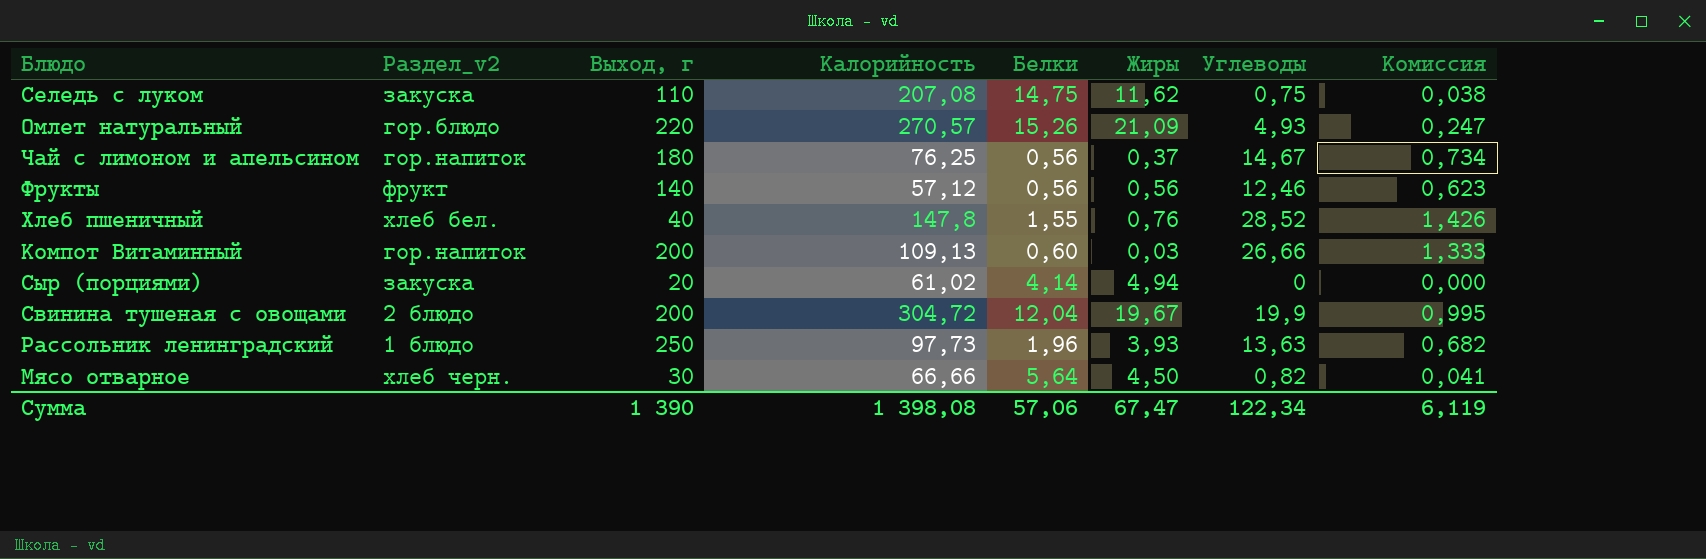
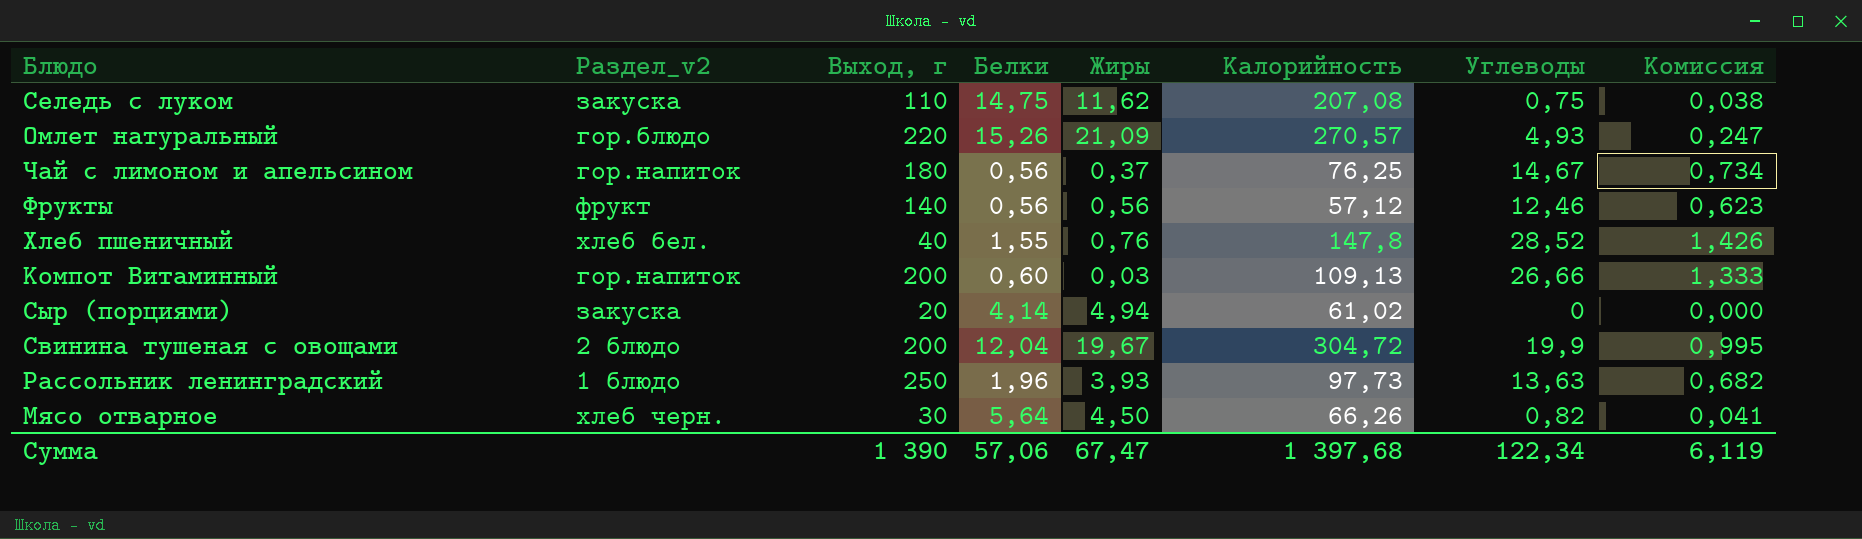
column Калорийность | position: 4 -> 6
Мясо отварное | Калорийность: 66,66 -> 66,26
Сумма | Калорийность: 1 398,08 -> 1 397,68

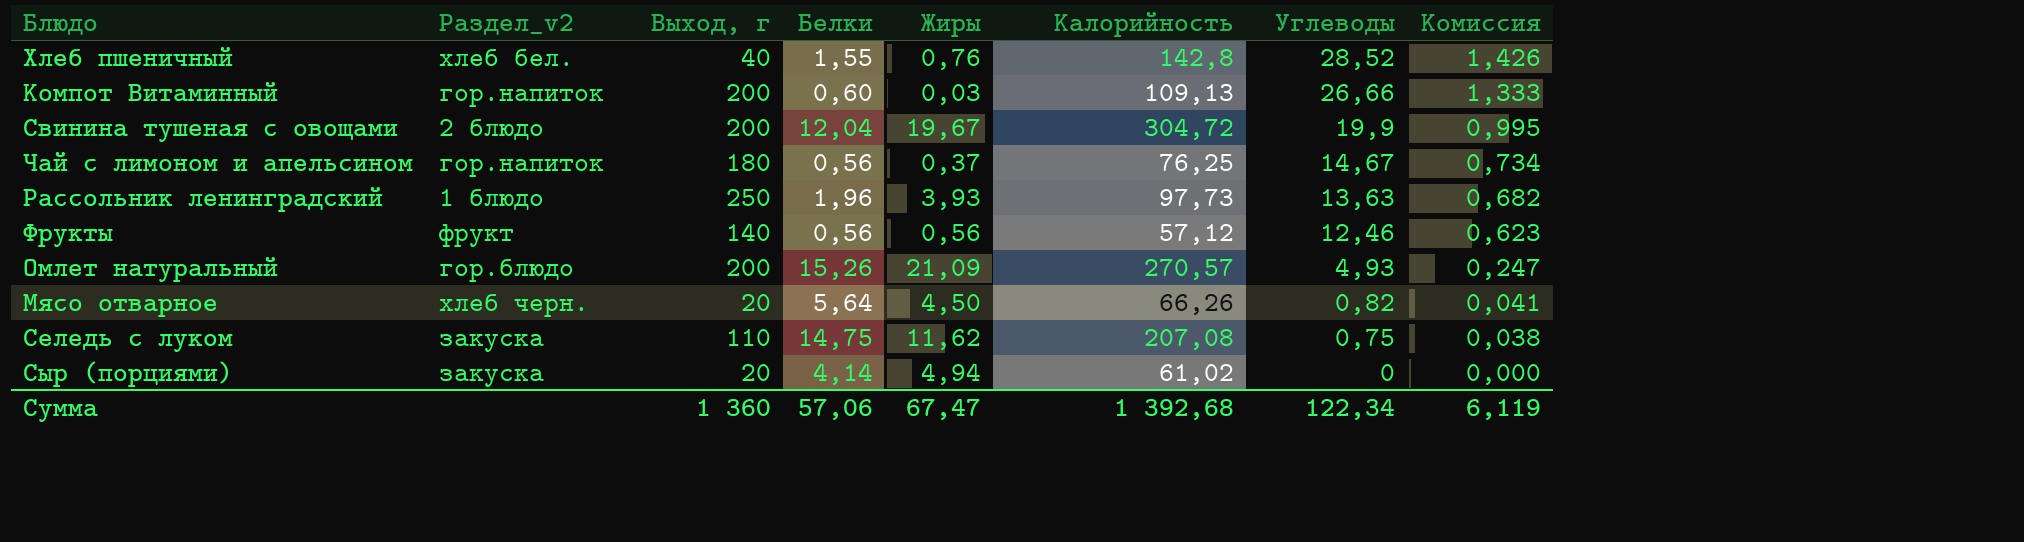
row order: none -> Углеводы descending
Хлеб пшеничный | Калорийность: 147,8 -> 142,8
Омлет натуральный | Выход, г: 220 -> 200
Мясо отварное | Выход, г: 30 -> 20
Сумма | Выход, г: 1 390 -> 1 360
Сумма | Калорийность: 1 397,68 -> 1 392,68

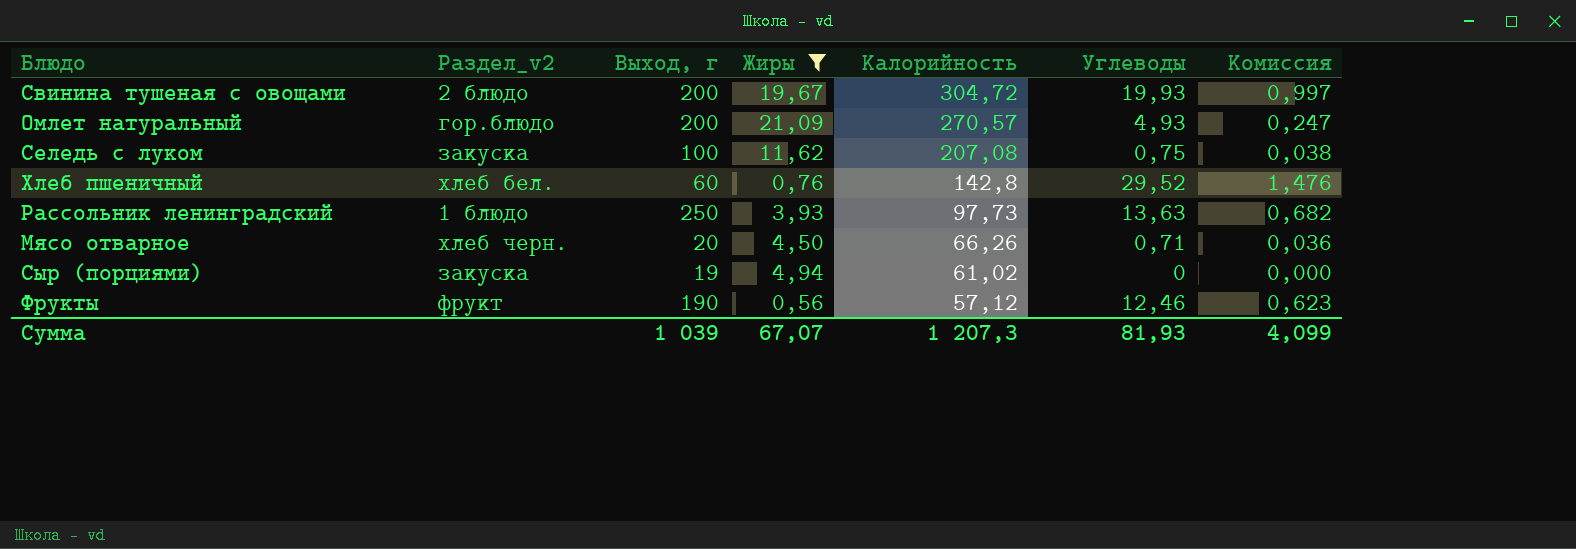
filter: none -> Жиры >= 0,56
row order: Углеводы descending -> Калорийность descending
column Белки | position: 4 -> none
Свинина тушеная с овощами | Углеводы: 19,9 -> 19,93
Свинина тушеная с овощами | Комиссия: 0,995 -> 0,997
Селедь с луком | Выход, г: 110 -> 100
Хлеб пшеничный | Выход, г: 40 -> 60
Хлеб пшеничный | Углеводы: 28,52 -> 29,52
Хлеб пшеничный | Комиссия: 1,426 -> 1,476
Мясо отварное | Углеводы: 0,82 -> 0,71
Мясо отварное | Комиссия: 0,041 -> 0,036
Сыр (порциями) | Выход, г: 20 -> 19
Фрукты | Выход, г: 140 -> 190
Сумма | Выход, г: 1 360 -> 1 039
Сумма | Жиры: 67,47 -> 67,07
Сумма | Калорийность: 1 392,68 -> 1 207,3
Сумма | Углеводы: 122,34 -> 81,93
Сумма | Комиссия: 6,119 -> 4,099

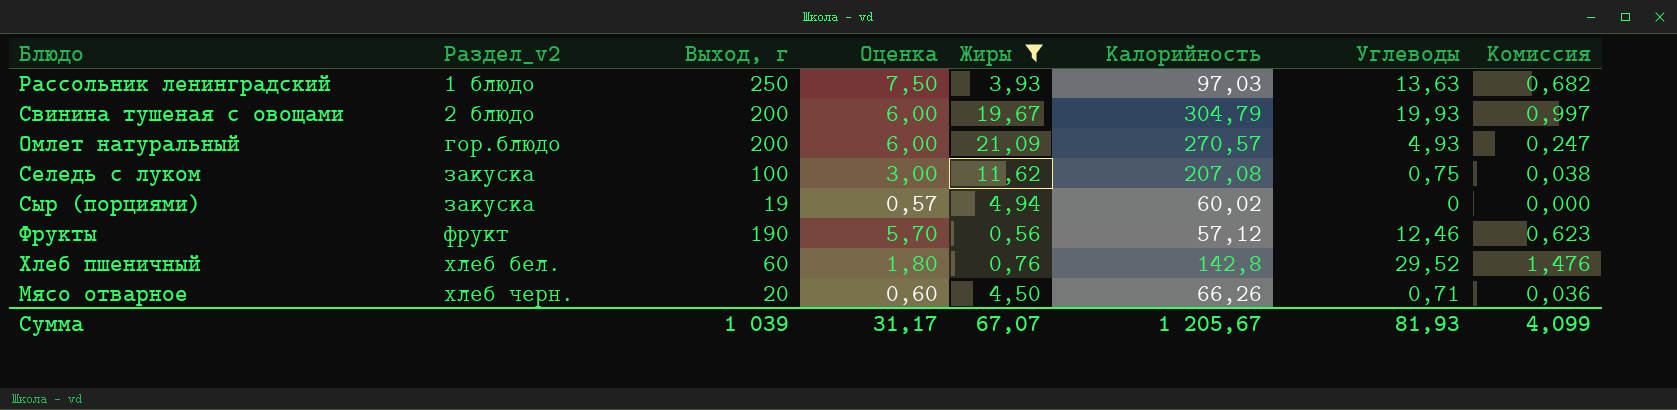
row order: Калорийность descending -> Раздел_v2 ascending
column Оценка | formula: none -> [Выход, г] * 0,03
Рассольник ленинградский | Калорийность: 97,73 -> 97,03
Свинина тушеная с овощами | Калорийность: 304,72 -> 304,79
Сыр (порциями) | Калорийность: 61,02 -> 60,02
Сумма | Калорийность: 1 207,3 -> 1 205,67

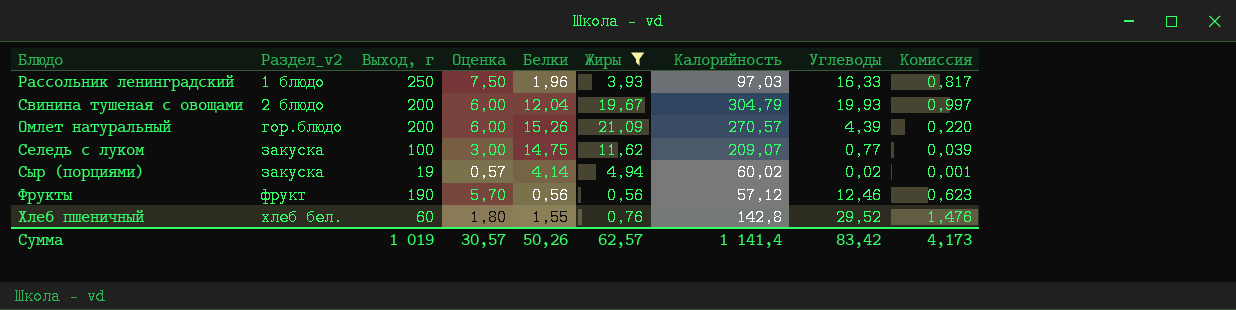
column Белки | position: none -> 5
row Мясо отварное: хлеб черн. | 20 | 0,60 | 4,50 | 66,26 | 0,71 | 0,036 -> none
Рассольник ленинградский | Углеводы: 13,63 -> 16,33
Рассольник ленинградский | Комиссия: 0,682 -> 0,817
Омлет натуральный | Углеводы: 4,93 -> 4,39
Омлет натуральный | Комиссия: 0,247 -> 0,220
Селедь с луком | Калорийность: 207,08 -> 209,07
Селедь с луком | Углеводы: 0,75 -> 0,77
Селедь с луком | Комиссия: 0,038 -> 0,039
Сыр (порциями) | Углеводы: 0 -> 0,02
Сыр (порциями) | Комиссия: 0,000 -> 0,001
Сумма | Выход, г: 1 039 -> 1 019
Сумма | Оценка: 31,17 -> 30,57
Сумма | Жиры: 67,07 -> 62,57
Сумма | Калорийность: 1 205,67 -> 1 141,4
Сумма | Углеводы: 81,93 -> 83,42
Сумма | Комиссия: 4,099 -> 4,173

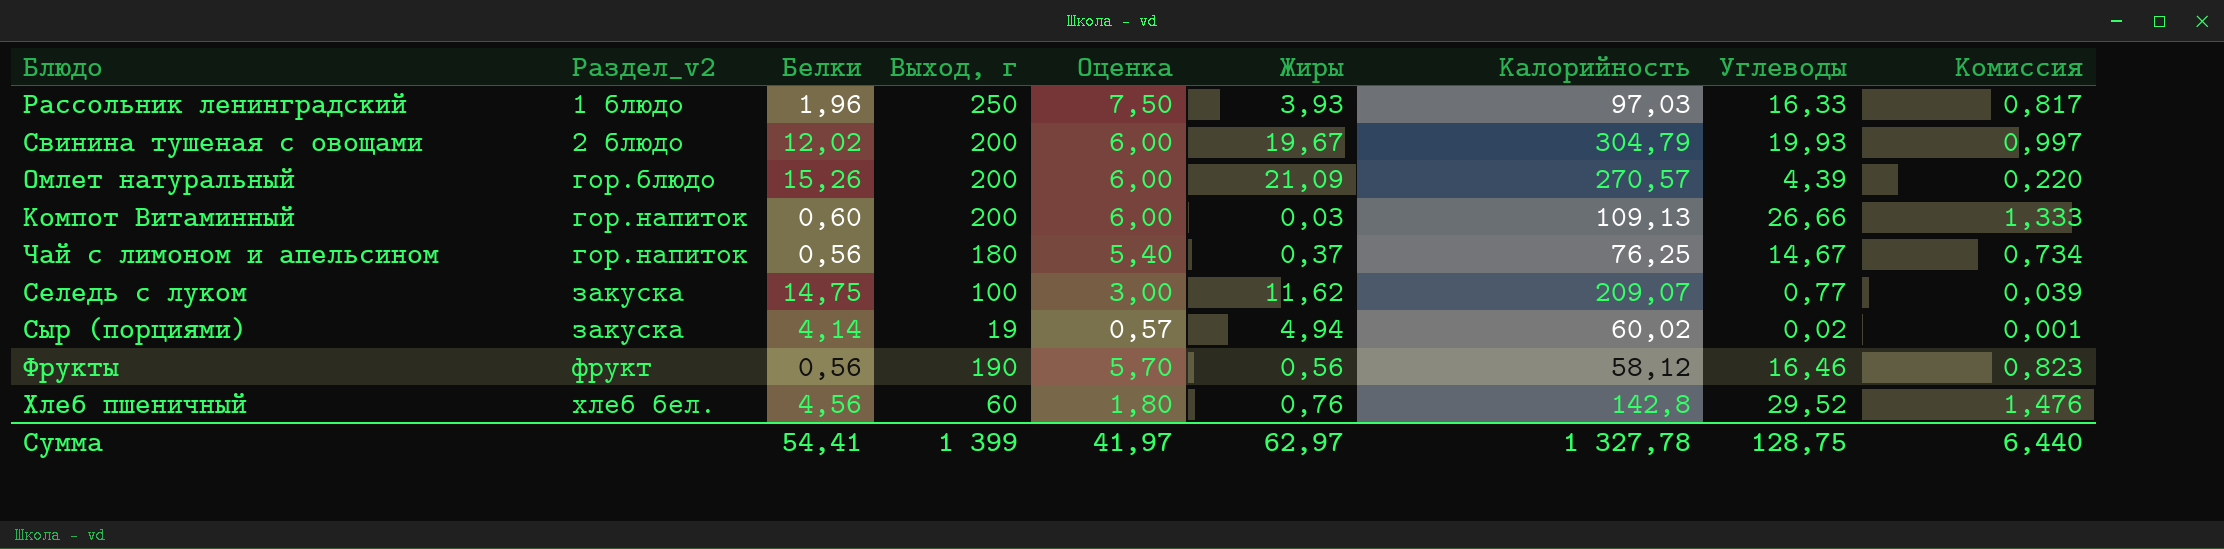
filter: Жиры >= 0,56 -> none
column Белки | position: 5 -> 3
Свинина тушеная с овощами | Белки: 12,04 -> 12,02
Фрукты | Калорийность: 57,12 -> 58,12
Фрукты | Углеводы: 12,46 -> 16,46
Фрукты | Комиссия: 0,623 -> 0,823
Хлеб пшеничный | Белки: 1,55 -> 4,56
Сумма | Белки: 50,26 -> 54,41
Сумма | Выход, г: 1 019 -> 1 399
Сумма | Оценка: 30,57 -> 41,97
Сумма | Жиры: 62,57 -> 62,97
Сумма | Калорийность: 1 141,4 -> 1 327,78
Сумма | Углеводы: 83,42 -> 128,75
Сумма | Комиссия: 4,173 -> 6,440

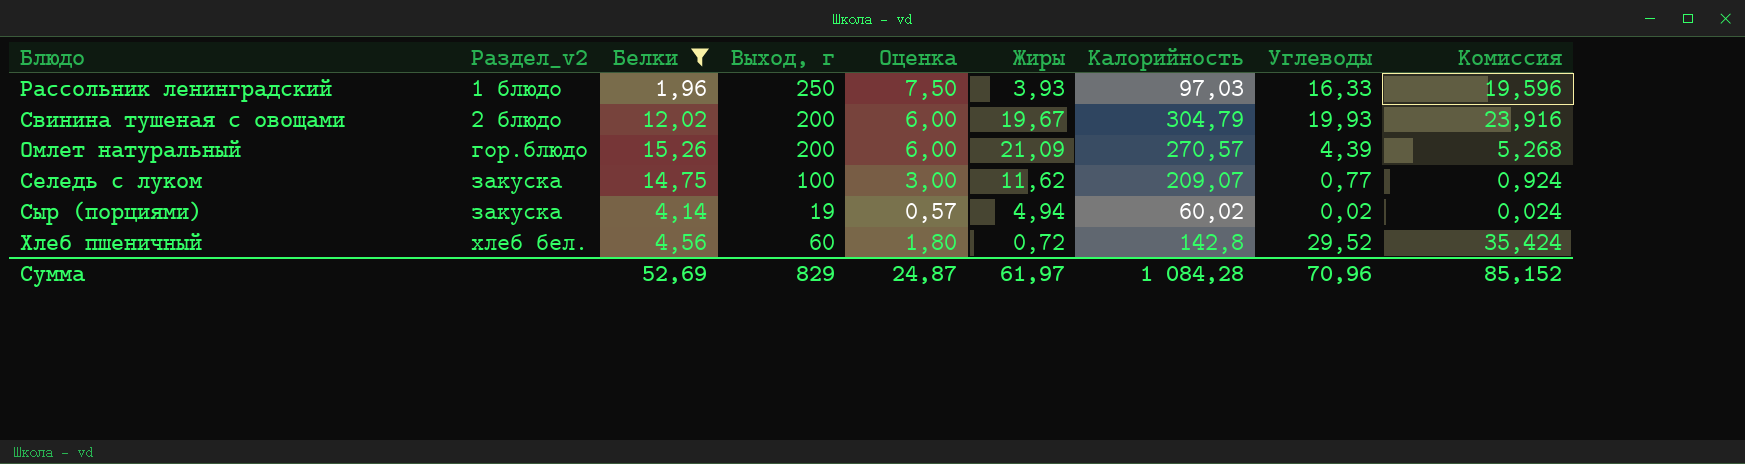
filter: none -> Белки >= 1,96
column Комиссия | formula: [Углеводы] * 0,05 -> [Углеводы] * 1,2
Хлеб пшеничный | Жиры: 0,76 -> 0,72
Сумма | Белки: 54,41 -> 52,69
Сумма | Выход, г: 1 399 -> 829
Сумма | Оценка: 41,97 -> 24,87
Сумма | Жиры: 62,97 -> 61,97
Сумма | Калорийность: 1 327,78 -> 1 084,28
Сумма | Углеводы: 128,75 -> 70,96
Сумма | Комиссия: 6,440 -> 85,152

